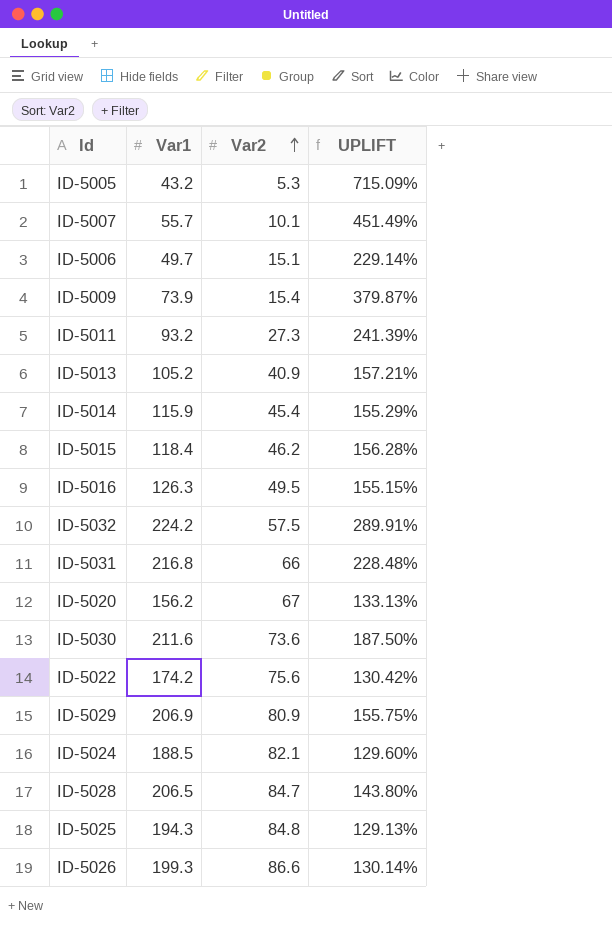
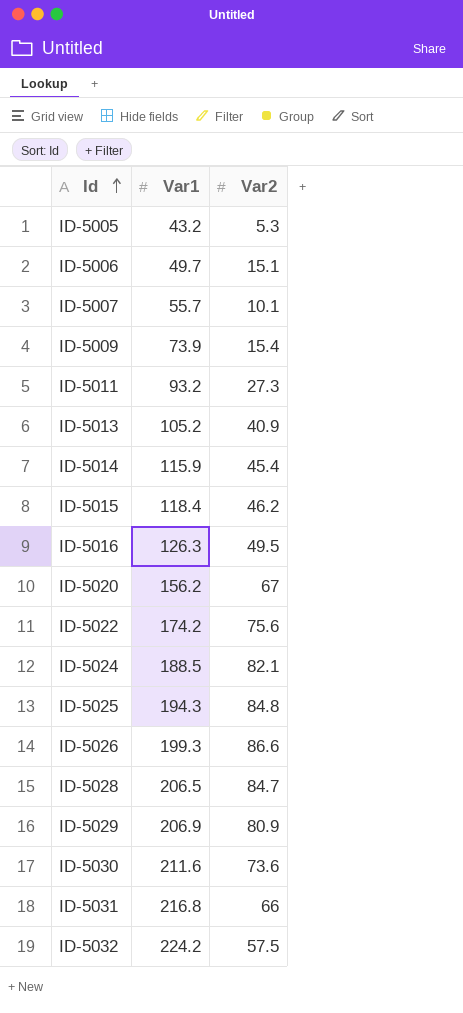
row order: Var2 ascending -> Id ascending
column UPLIFT | formula: ([Var1] - [Var2]) / [Var2] -> none

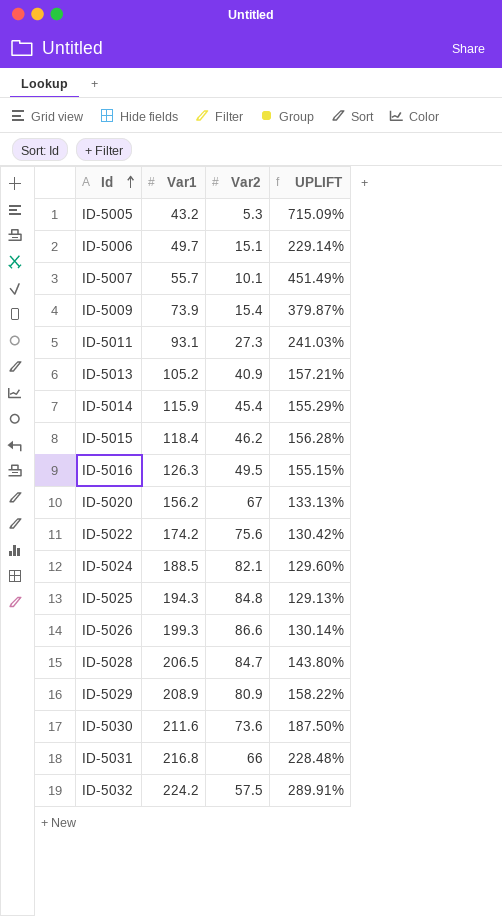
column UPLIFT | formula: none -> ([Var1] - [Var2]) / [Var2]
ID-5011 | Var1: 93.2 -> 93.1
ID-5029 | Var1: 206.9 -> 208.9

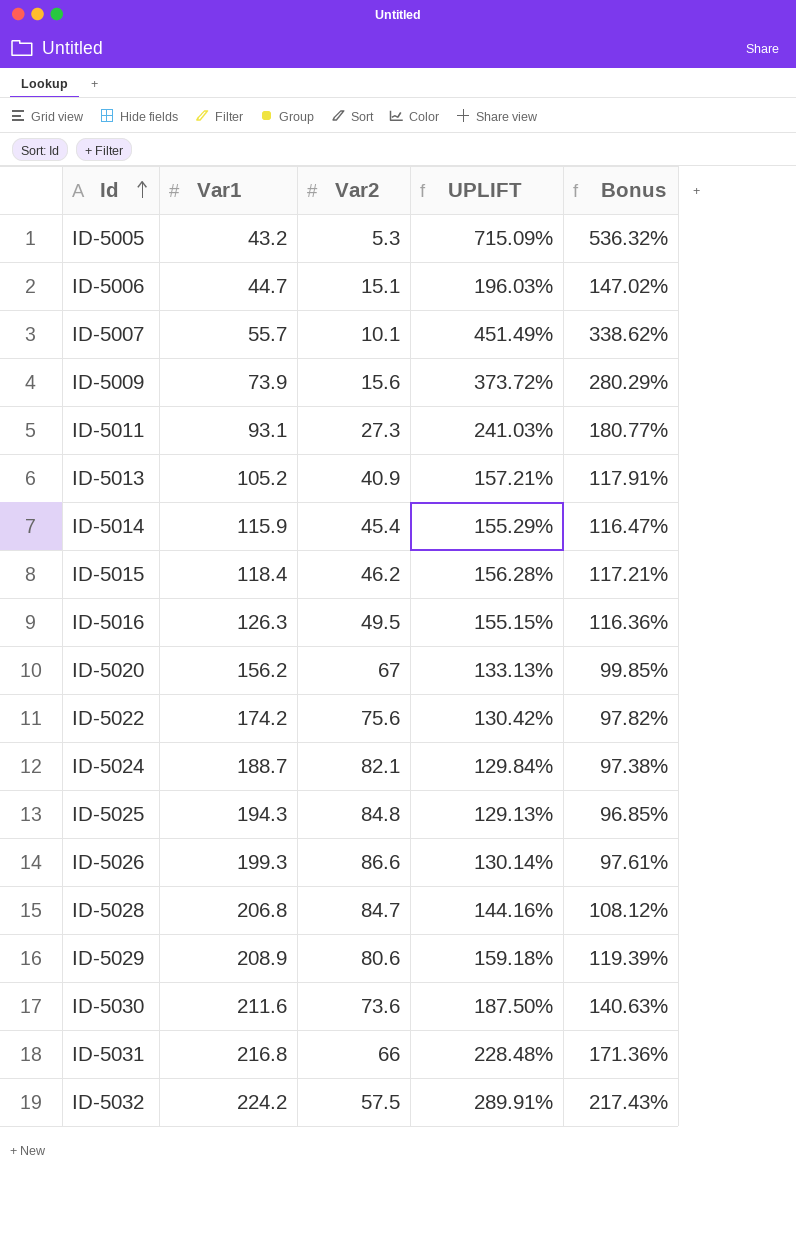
column Bonus | formula: none -> [UPLIFT] * 0.75
ID-5006 | Var1: 49.7 -> 44.7
ID-5006 | UPLIFT: 229.14% -> 196.03%
ID-5009 | Var2: 15.4 -> 15.6
ID-5009 | UPLIFT: 379.87% -> 373.72%
ID-5024 | Var1: 188.5 -> 188.7
ID-5024 | UPLIFT: 129.60% -> 129.84%
ID-5028 | Var1: 206.5 -> 206.8
ID-5028 | UPLIFT: 143.80% -> 144.16%
ID-5029 | Var2: 80.9 -> 80.6
ID-5029 | UPLIFT: 158.22% -> 159.18%

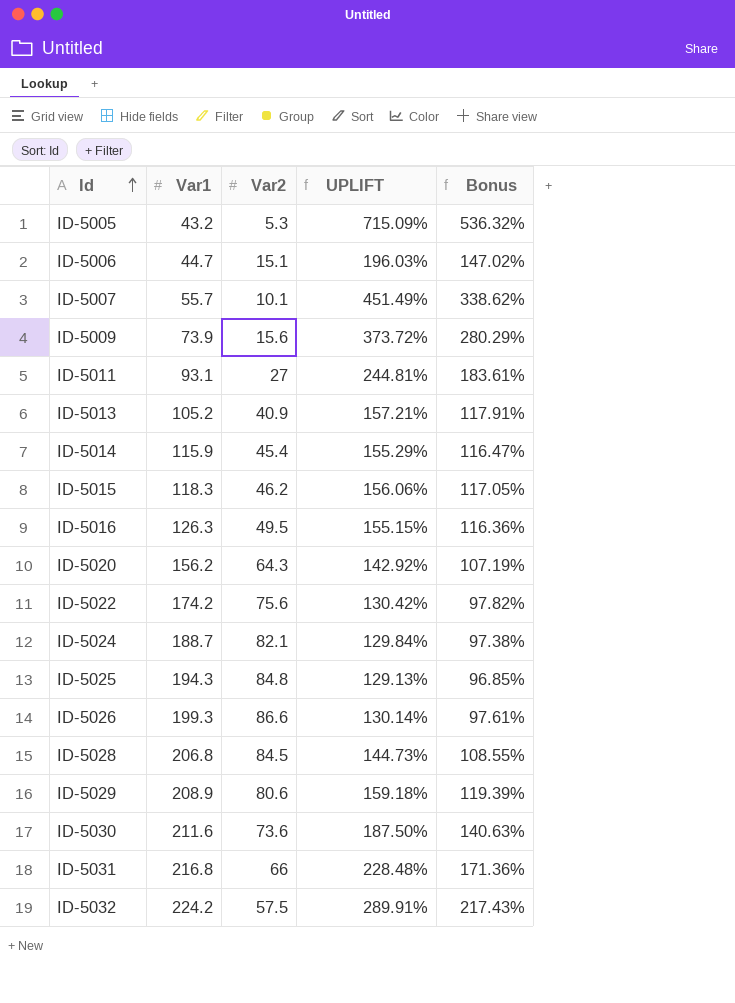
ID-5011 | Var2: 27.3 -> 27
ID-5011 | UPLIFT: 241.03% -> 244.81%
ID-5011 | Bonus: 180.77% -> 183.61%
ID-5015 | Var1: 118.4 -> 118.3
ID-5015 | UPLIFT: 156.28% -> 156.06%
ID-5015 | Bonus: 117.21% -> 117.05%
ID-5020 | Var2: 67 -> 64.3
ID-5020 | UPLIFT: 133.13% -> 142.92%
ID-5020 | Bonus: 99.85% -> 107.19%
ID-5028 | Var2: 84.7 -> 84.5
ID-5028 | UPLIFT: 144.16% -> 144.73%
ID-5028 | Bonus: 108.12% -> 108.55%

